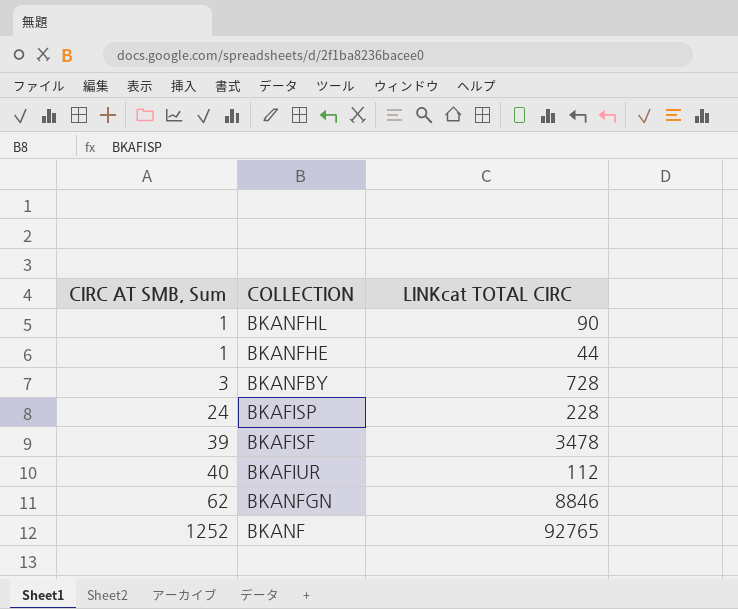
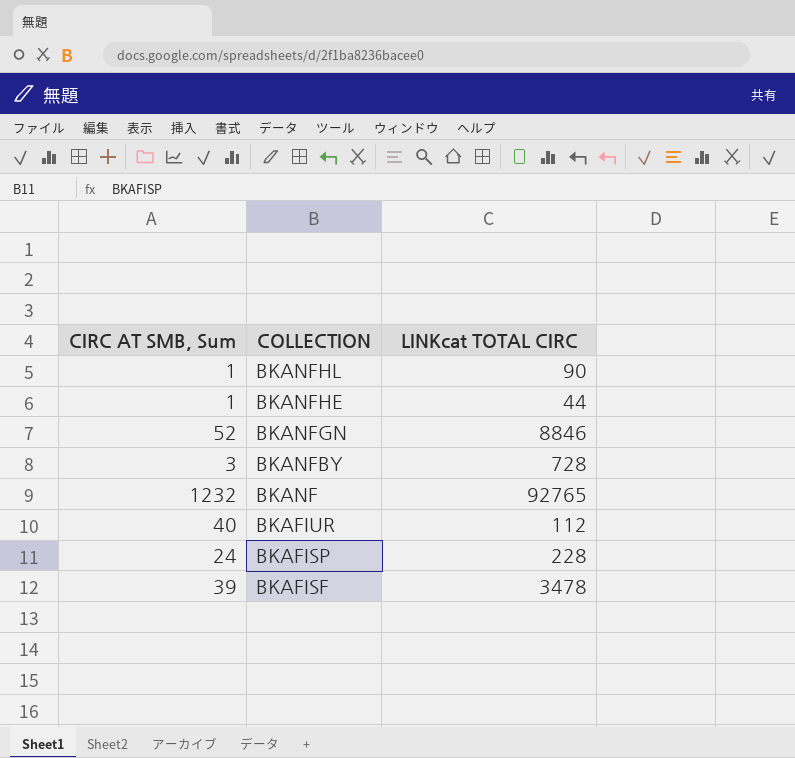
row order: CIRC AT SMB, Sum ascending -> COLLECTION descending
BKANFGN | CIRC AT SMB, Sum: 62 -> 52
BKANF | CIRC AT SMB, Sum: 1252 -> 1232

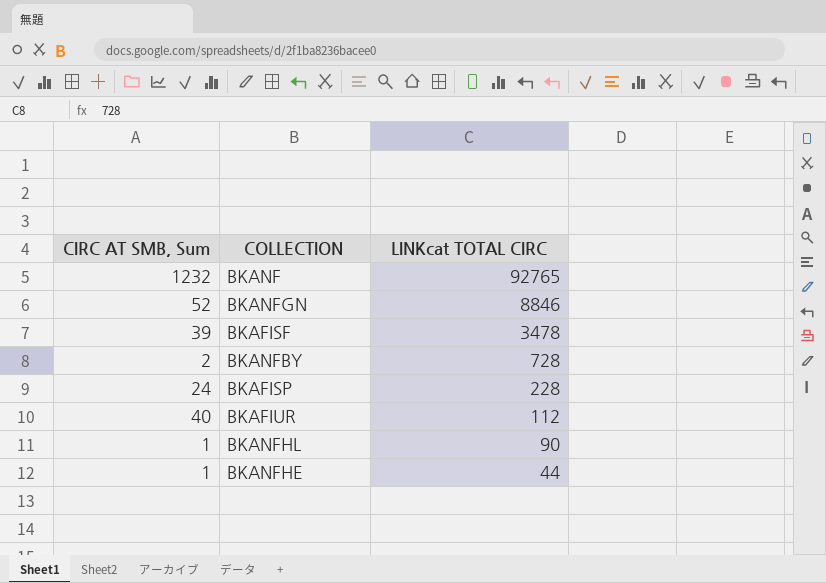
row order: COLLECTION descending -> LINKcat TOTAL CIRC descending
BKANFBY | CIRC AT SMB, Sum: 3 -> 2

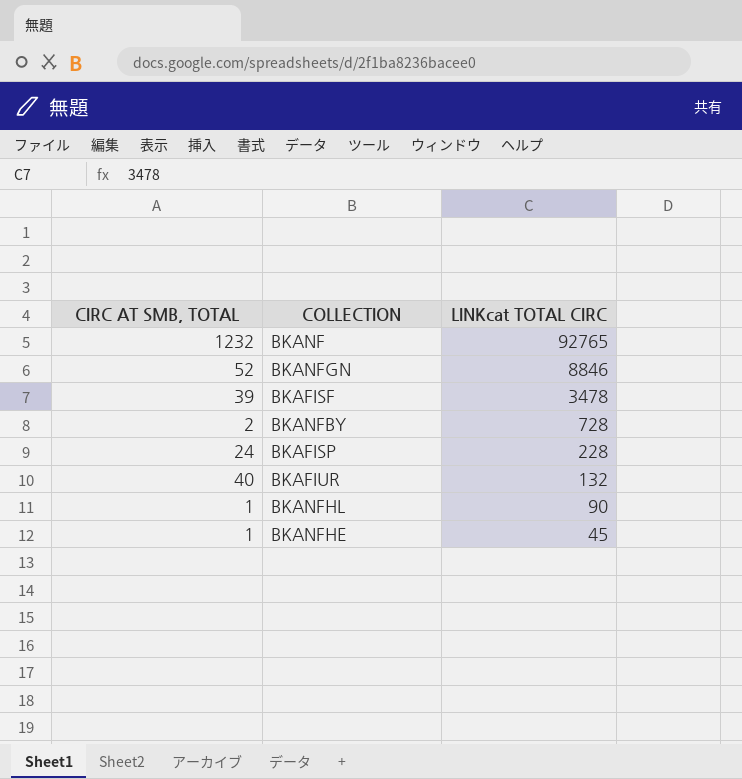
column name: CIRC AT SMB, Sum -> CIRC AT SMB, TOTAL
BKAFIUR | LINKcat TOTAL CIRC: 112 -> 132
BKANFHE | LINKcat TOTAL CIRC: 44 -> 45

